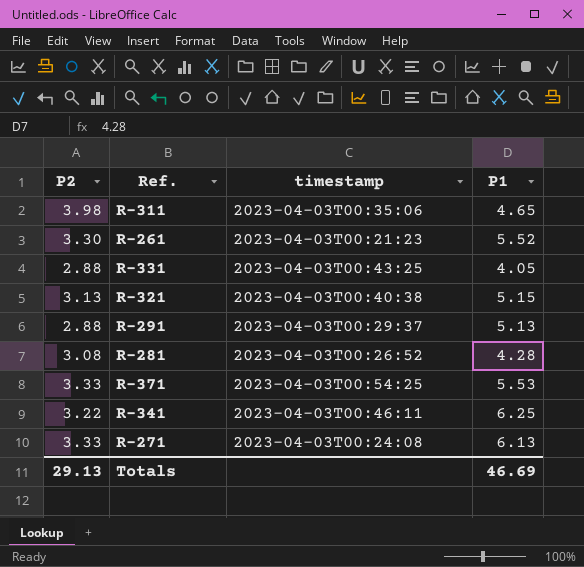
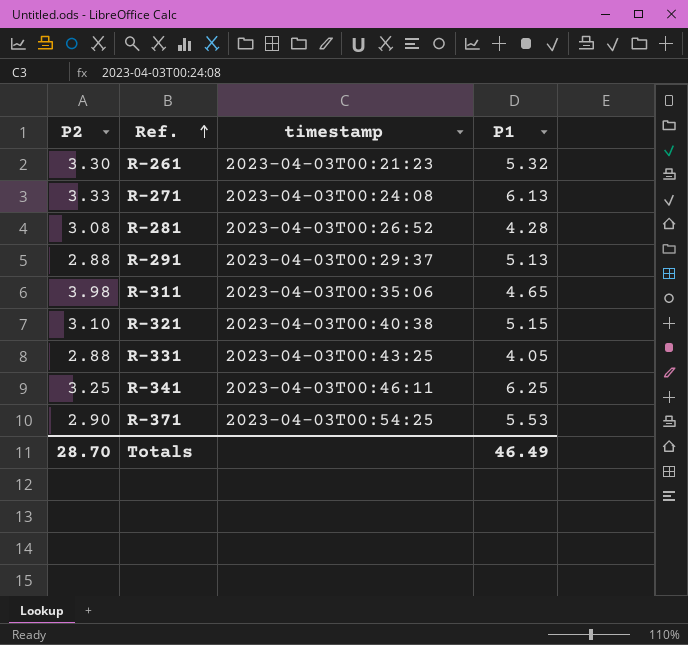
row order: none -> Ref. ascending
R-261 | P1: 5.52 -> 5.32
R-321 | P2: 3.13 -> 3.10
R-341 | P2: 3.22 -> 3.25
R-371 | P2: 3.33 -> 2.90
Totals | P2: 29.13 -> 28.70
Totals | P1: 46.69 -> 46.49

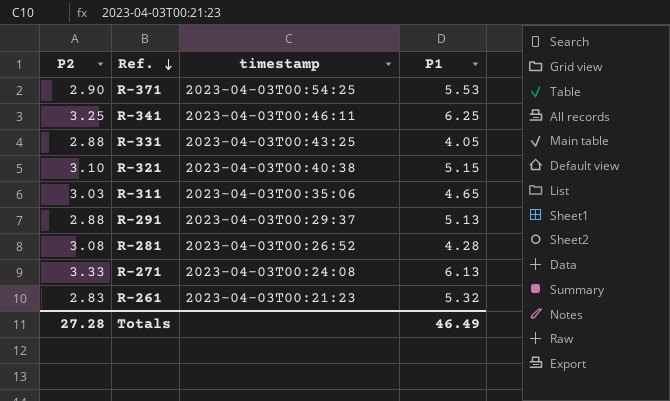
row order: Ref. ascending -> Ref. descending
R-311 | P2: 3.98 -> 3.03
R-261 | P2: 3.30 -> 2.83
Totals | P2: 28.70 -> 27.28

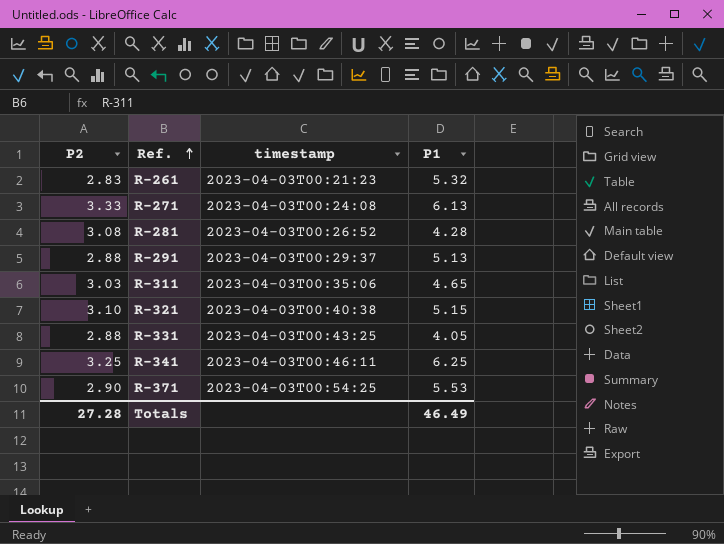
row order: Ref. descending -> Ref. ascending

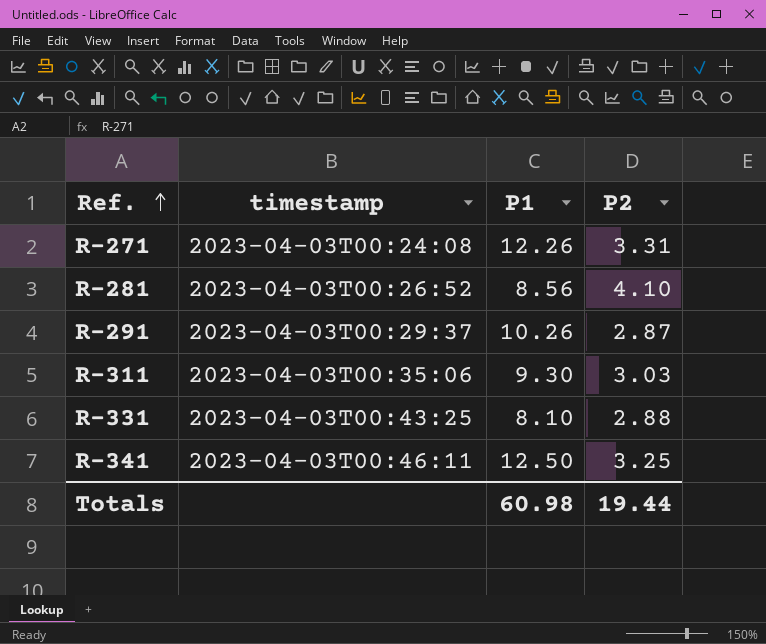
column P2 | position: 1 -> 4
row R-261: 2.83 | 2023-04-03T00:21:23 | 5.32 -> none
row R-321: 3.10 | 2023-04-03T00:40:38 | 5.15 -> none
row R-371: 2.90 | 2023-04-03T00:54:25 | 5.53 -> none
R-271 | P1: 6.13 -> 12.26
R-271 | P2: 3.33 -> 3.31
R-281 | P1: 4.28 -> 8.56
R-281 | P2: 3.08 -> 4.10
R-291 | P1: 5.13 -> 10.26
R-291 | P2: 2.88 -> 2.87
R-311 | P1: 4.65 -> 9.30
R-331 | P1: 4.05 -> 8.10
R-341 | P1: 6.25 -> 12.50
Totals | P1: 46.49 -> 60.98
Totals | P2: 27.28 -> 19.44

